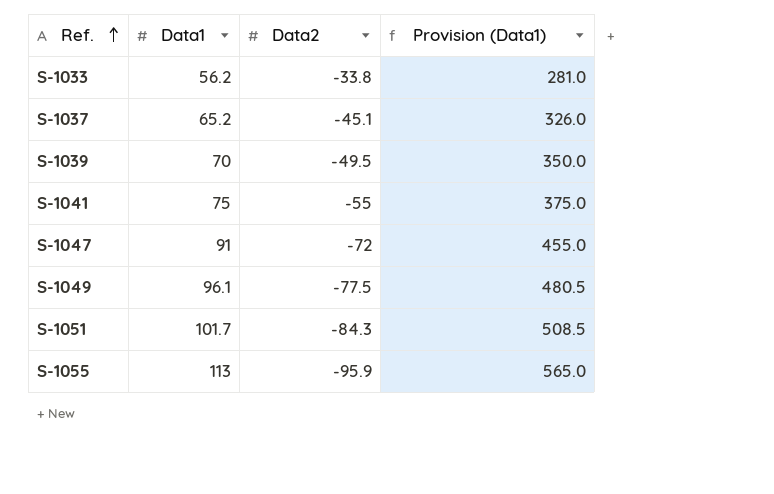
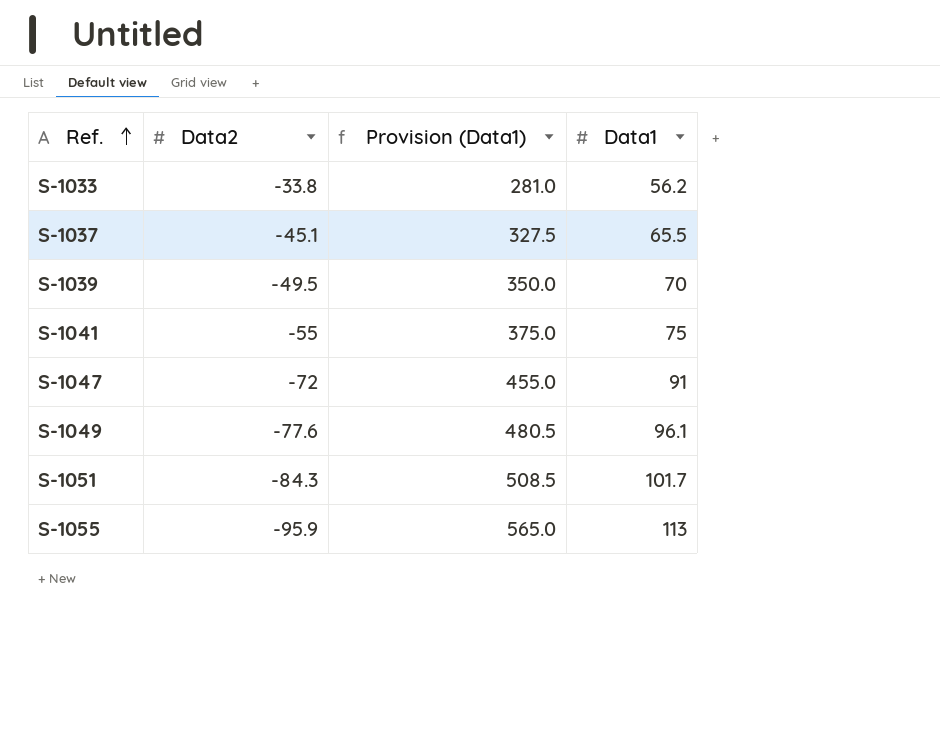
column Data1 | position: 2 -> 4
S-1037 | Provision (Data1): 326.0 -> 327.5
S-1037 | Data1: 65.2 -> 65.5
S-1049 | Data2: -77.5 -> -77.6

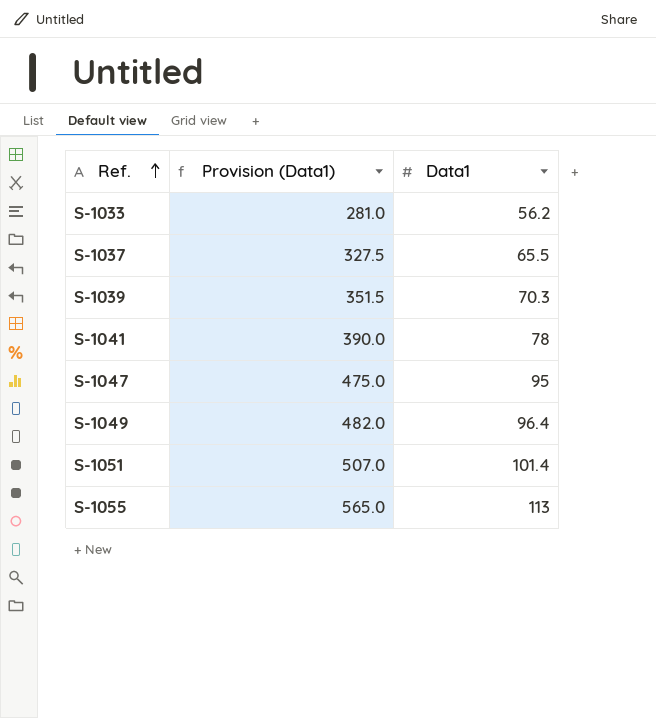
column Data2 | position: 2 -> none
S-1039 | Provision (Data1): 350.0 -> 351.5
S-1039 | Data1: 70 -> 70.3
S-1041 | Provision (Data1): 375.0 -> 390.0
S-1041 | Data1: 75 -> 78
S-1047 | Provision (Data1): 455.0 -> 475.0
S-1047 | Data1: 91 -> 95
S-1049 | Provision (Data1): 480.5 -> 482.0
S-1049 | Data1: 96.1 -> 96.4
S-1051 | Provision (Data1): 508.5 -> 507.0
S-1051 | Data1: 101.7 -> 101.4

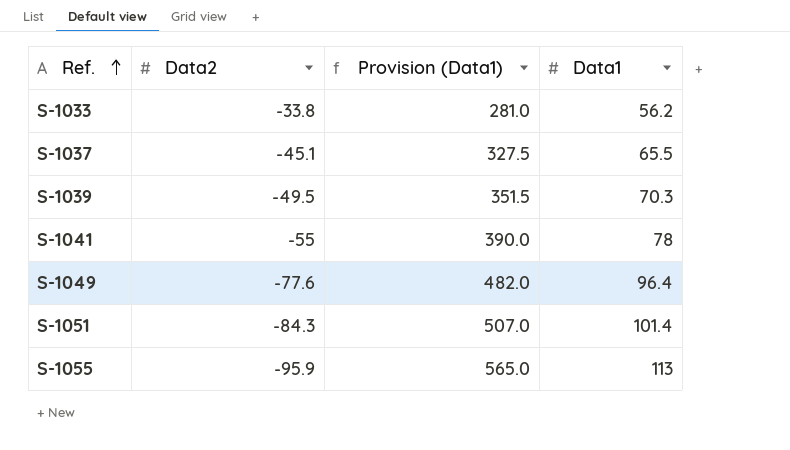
column Data2 | position: none -> 2
row S-1047: 475.0 | 95 -> none

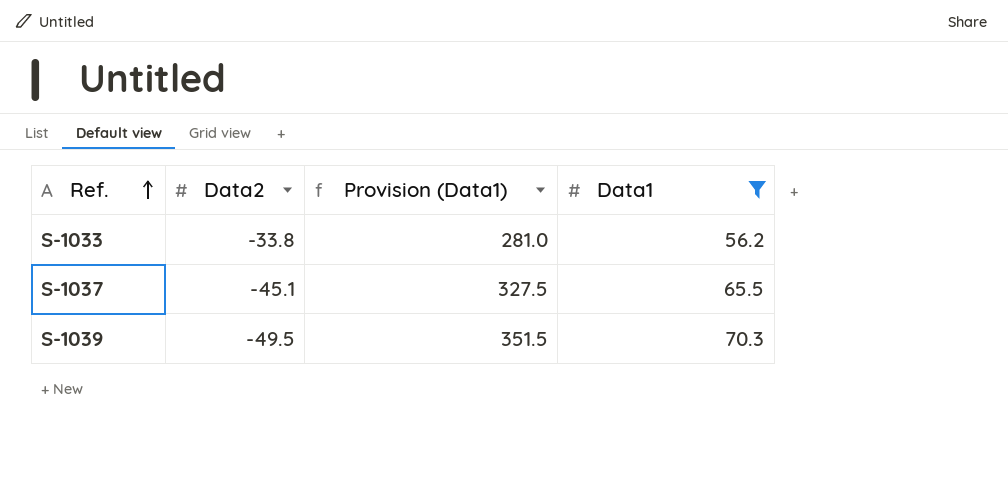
filter: none -> Data1 <= 70.3

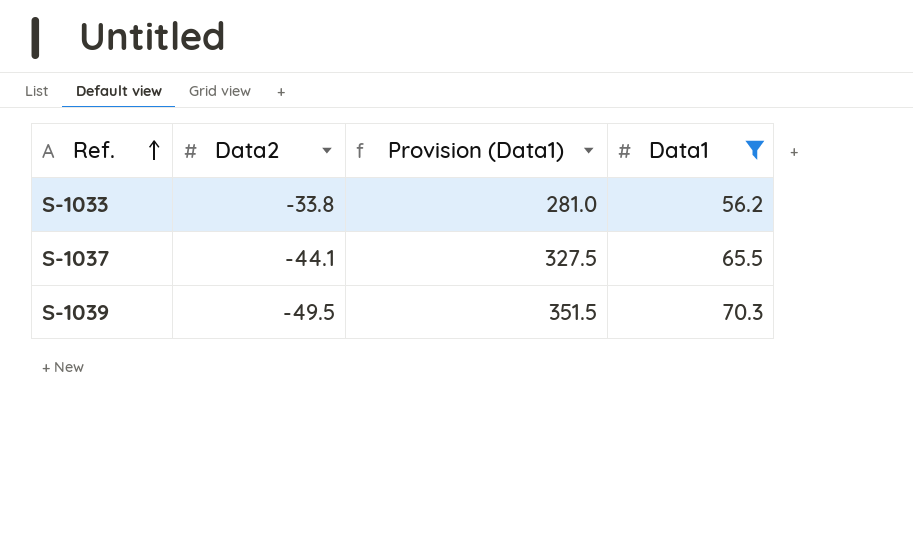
S-1037 | Data2: -45.1 -> -44.1

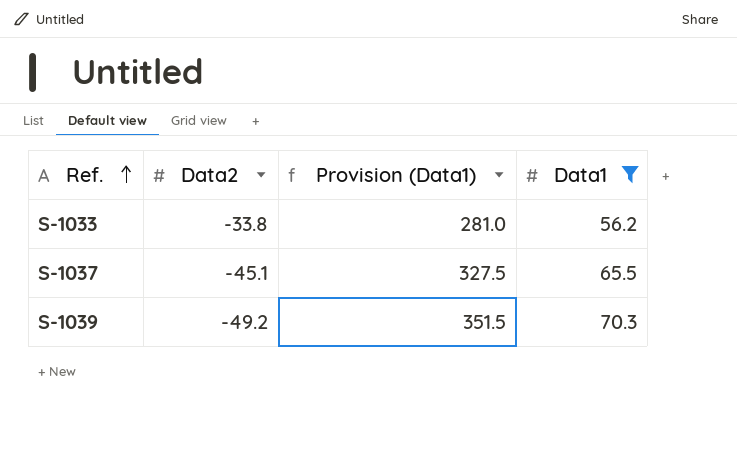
S-1037 | Data2: -44.1 -> -45.1
S-1039 | Data2: -49.5 -> -49.2

